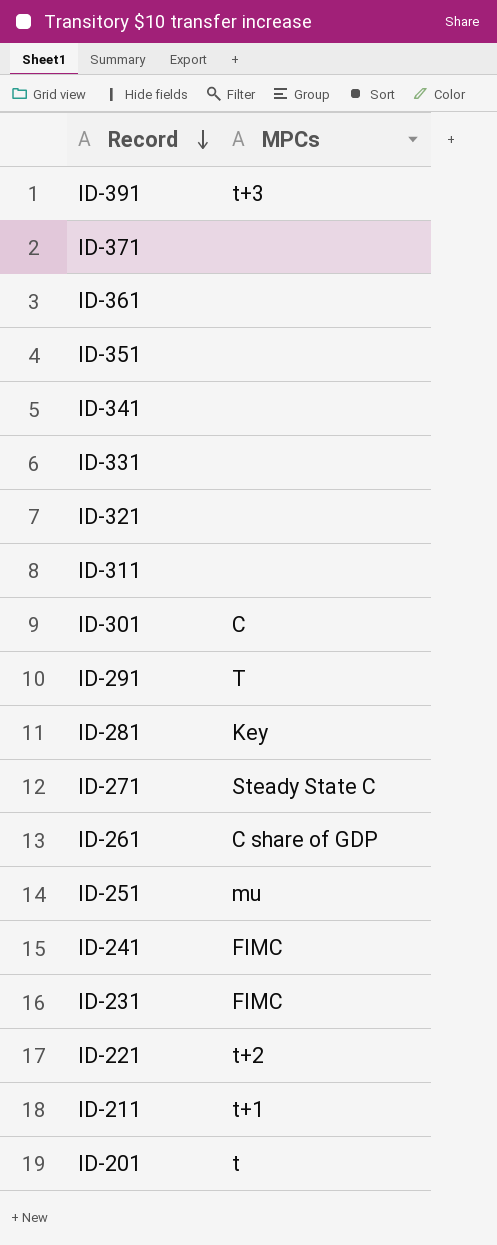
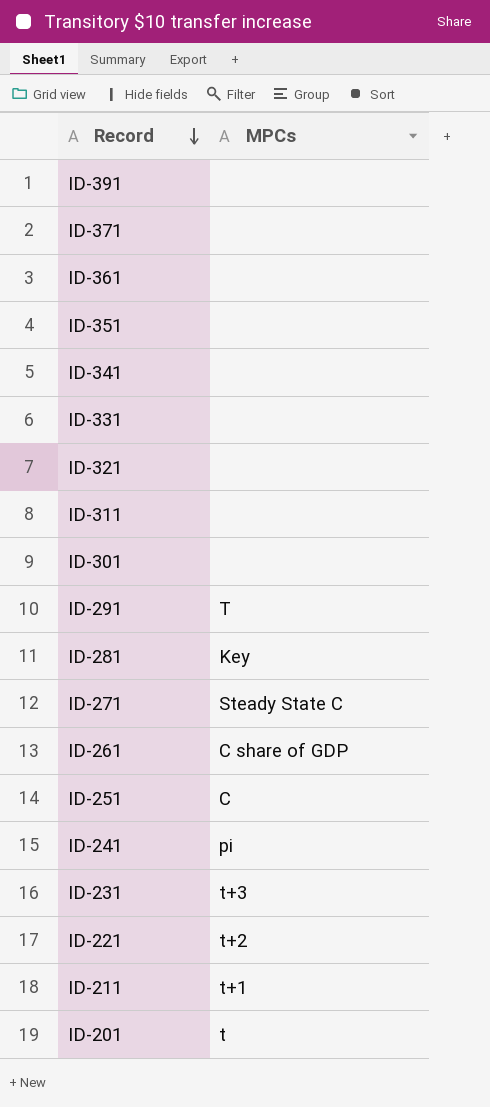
ID-391 | MPCs: t+3 -> none
ID-301 | MPCs: C -> none
ID-251 | MPCs: mu -> C
ID-241 | MPCs: FIMC -> pi
ID-231 | MPCs: FIMC -> t+3

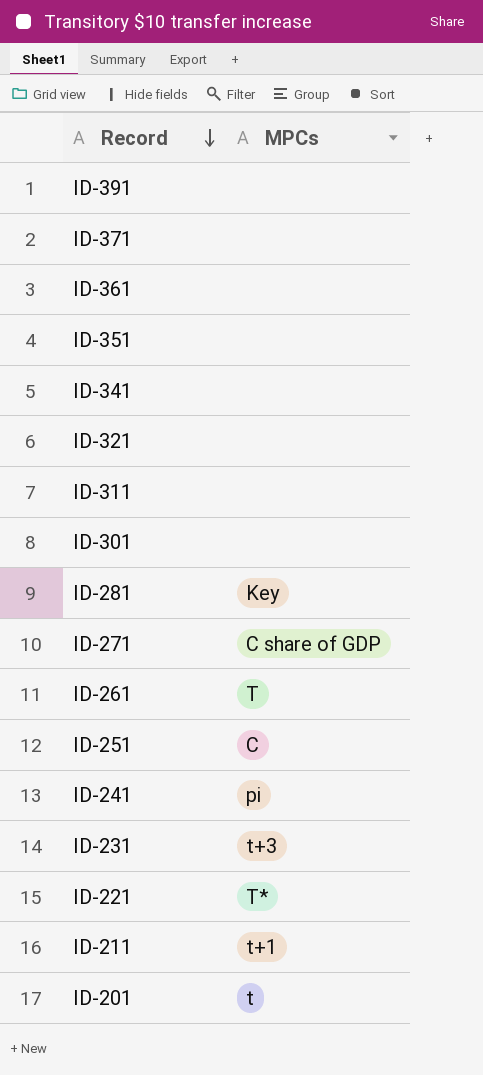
row ID-331: none -> none
row ID-291: T -> none
ID-271 | MPCs: Steady State C -> C share of GDP
ID-261 | MPCs: C share of GDP -> T
ID-221 | MPCs: t+2 -> T*

